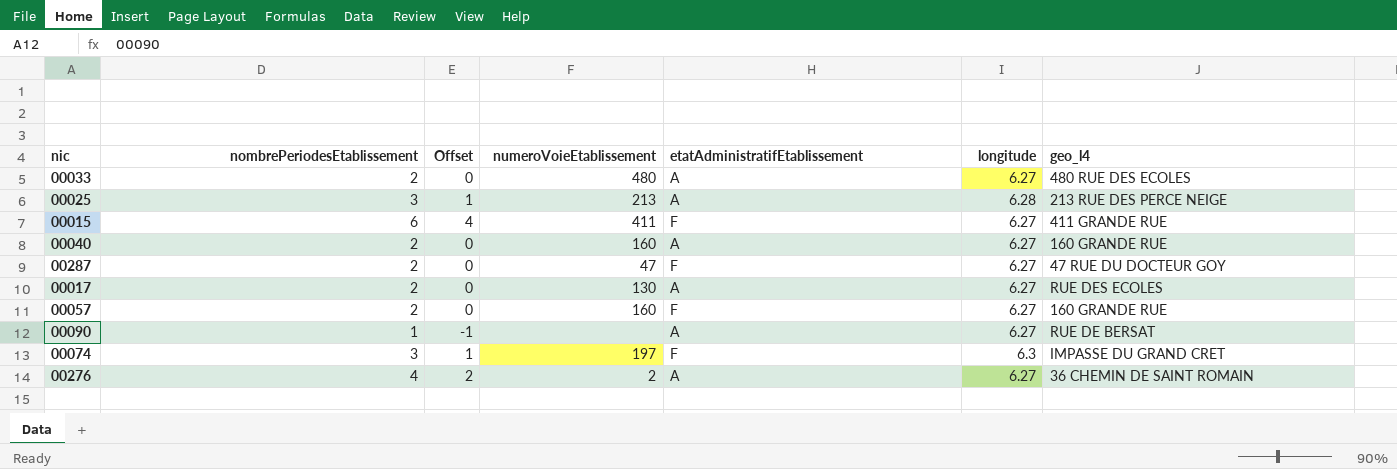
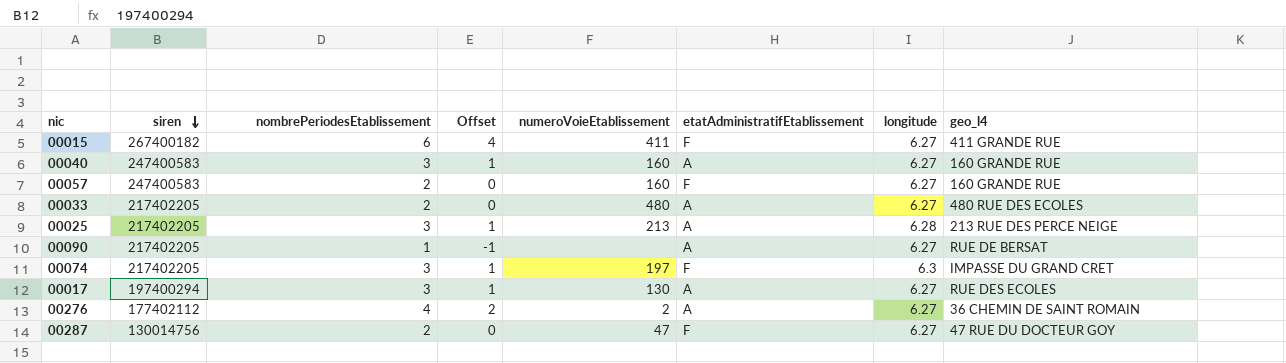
row order: none -> siren descending
column siren | position: none -> 2
00040 | nombrePeriodesEtablissement: 2 -> 3
00040 | Offset: 0 -> 1
00017 | nombrePeriodesEtablissement: 2 -> 3
00017 | Offset: 0 -> 1

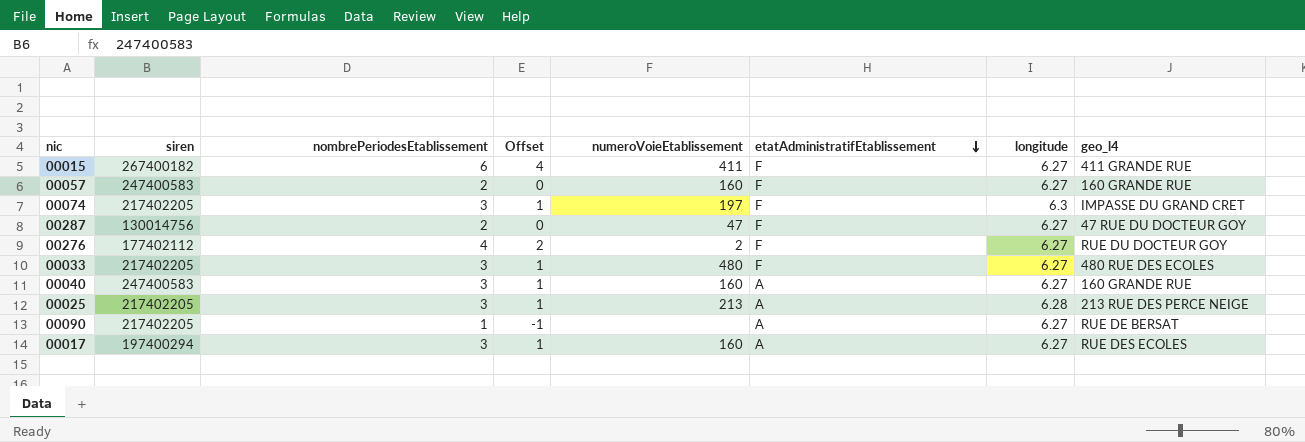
row order: siren descending -> etatAdministratifEtablissement descending
00276 | etatAdministratifEtablissement: A -> F
00276 | geo_l4: 36 CHEMIN DE SAINT ROMAIN -> RUE DU DOCTEUR GOY
00033 | nombrePeriodesEtablissement: 2 -> 3
00033 | Offset: 0 -> 1
00033 | etatAdministratifEtablissement: A -> F
00017 | numeroVoieEtablissement: 130 -> 160

